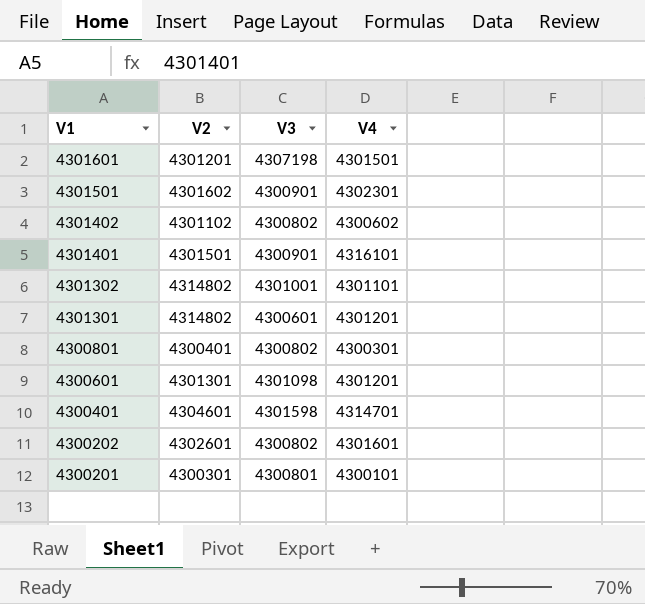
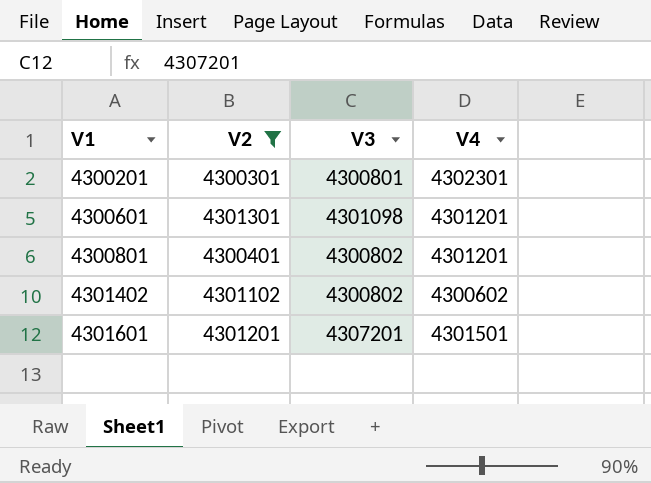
filter: none -> V2 <= 4301301
row order: V1 descending -> V1 ascending
4300201 | V4: 4300101 -> 4302301
4300801 | V4: 4300301 -> 4301201
4301601 | V3: 4307198 -> 4307201

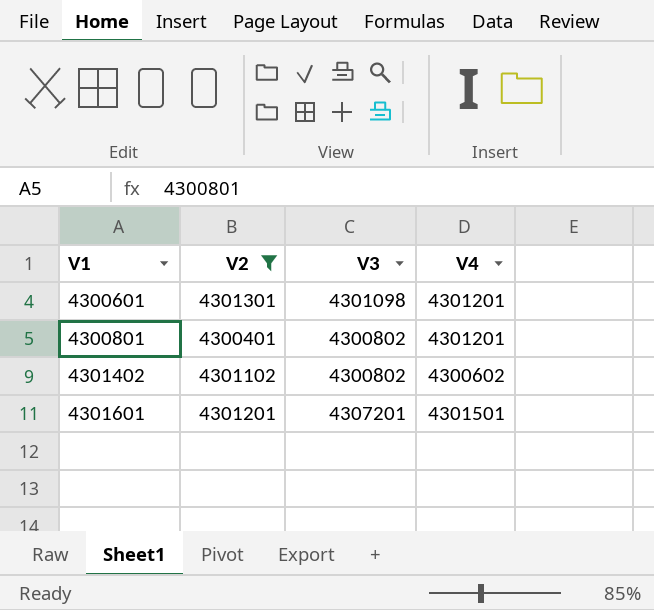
row 4300201: 4300301 | 4300801 | 4302301 -> none

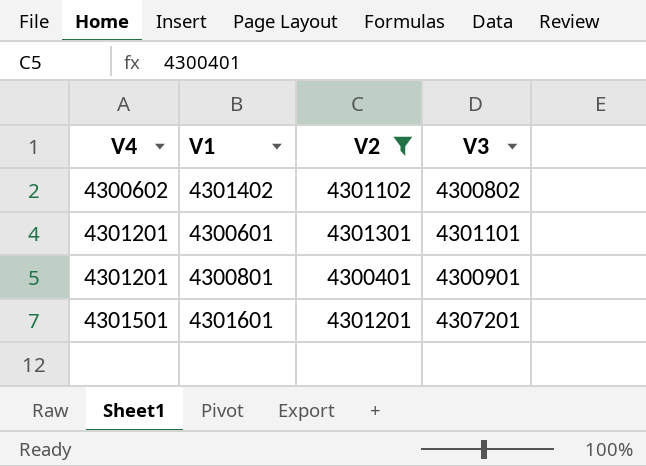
row order: V1 ascending -> V4 ascending
column V4 | position: 4 -> 1
4300601 | V3: 4301098 -> 4301101
4300801 | V3: 4300802 -> 4300901

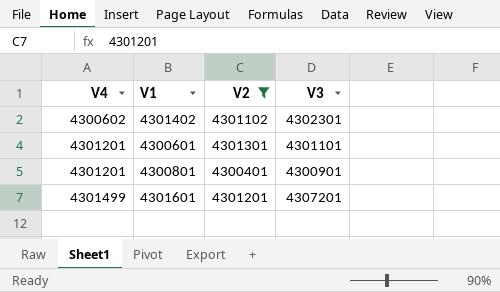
4301402 | V3: 4300802 -> 4302301
4301601 | V4: 4301501 -> 4301499

